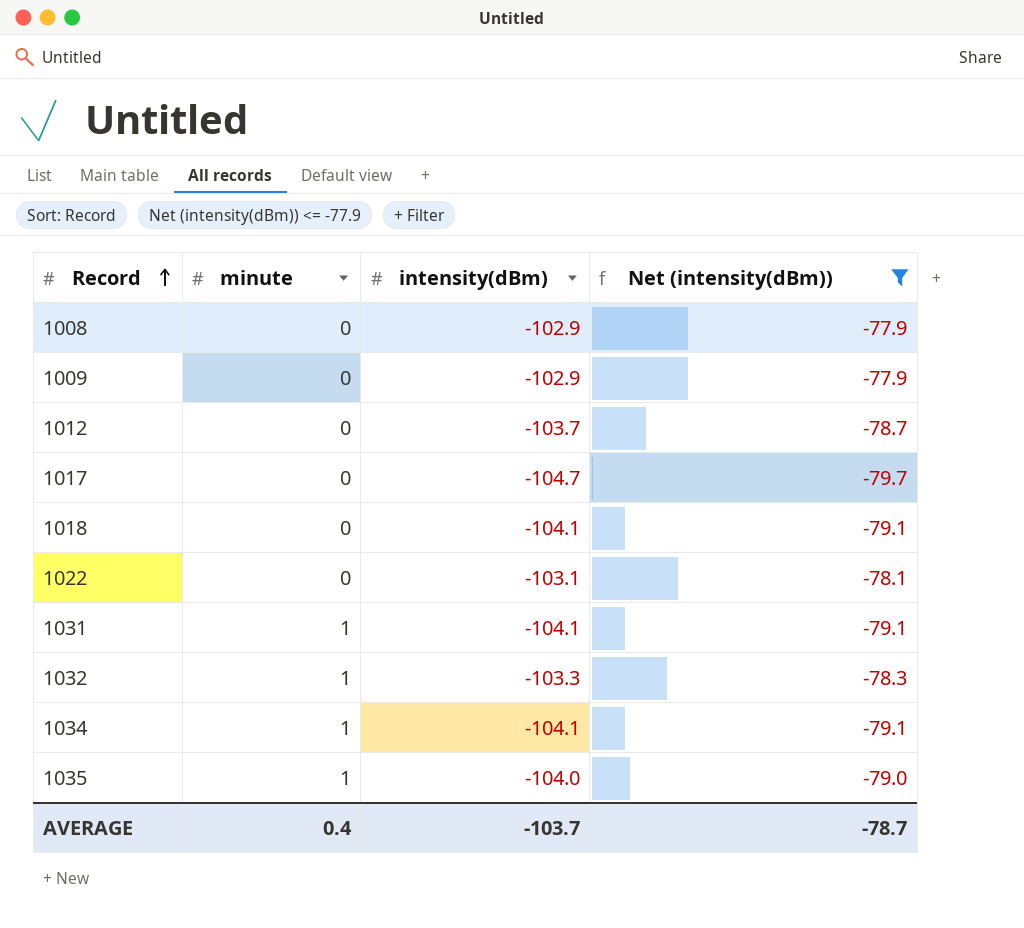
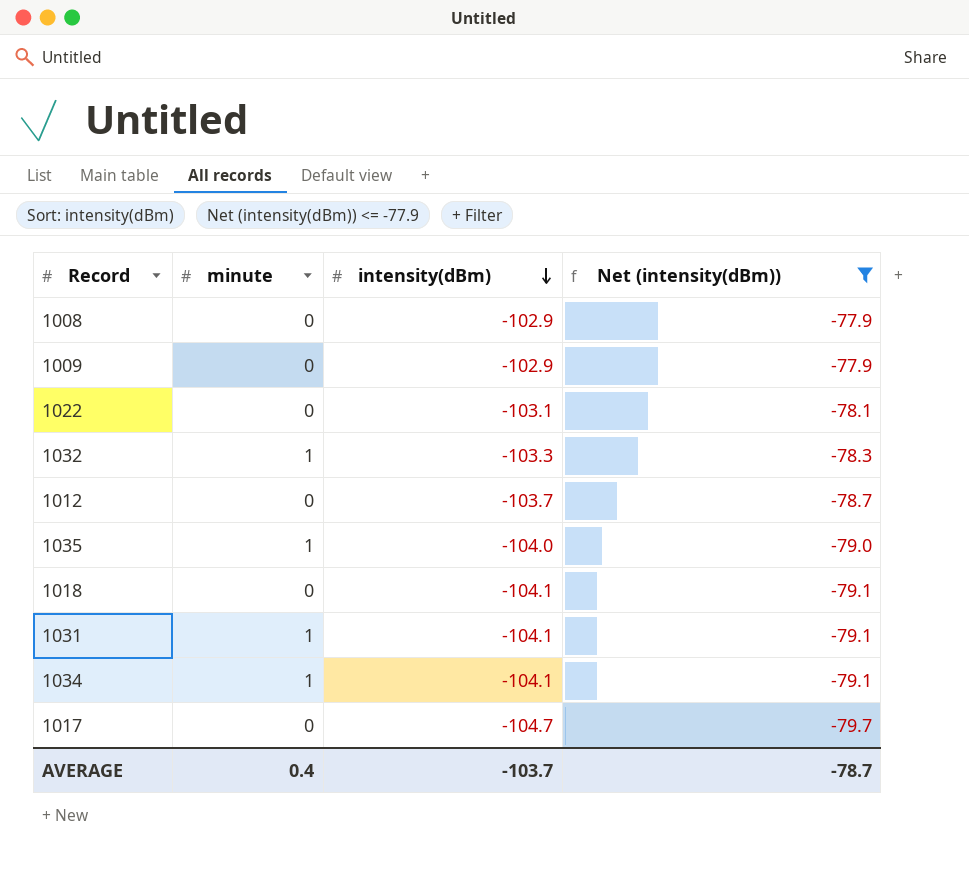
row order: Record ascending -> intensity(dBm) descending

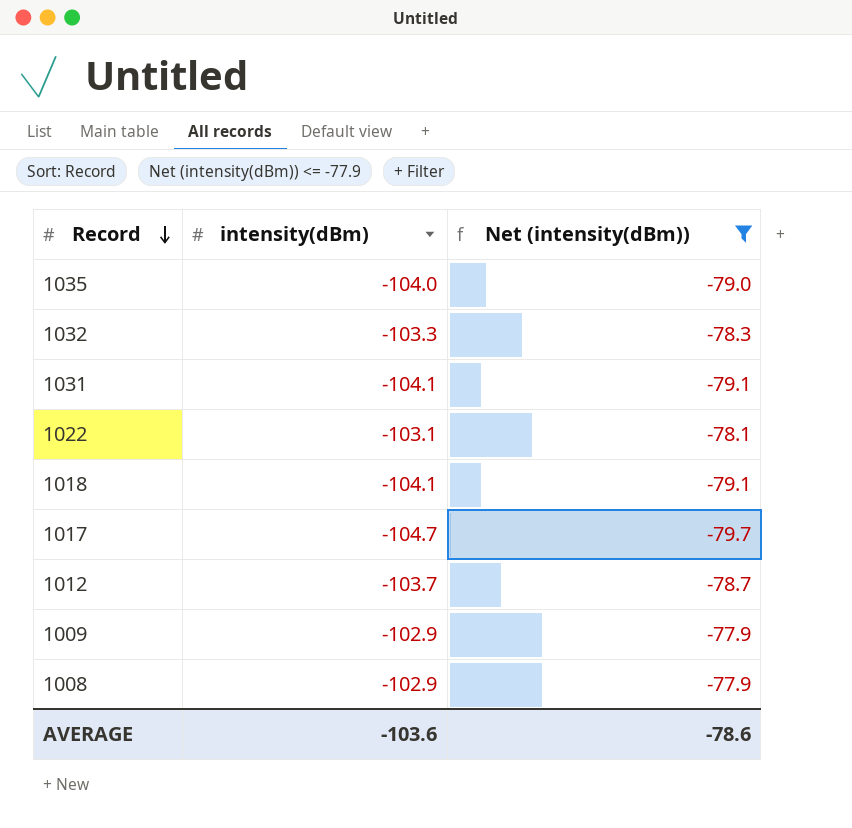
row order: intensity(dBm) descending -> Record descending
column minute | position: 2 -> none
row 1034: 1 | -104.1 | -79.1 -> none
AVERAGE | intensity(dBm): -103.7 -> -103.6
AVERAGE | Net (intensity(dBm)): -78.7 -> -78.6

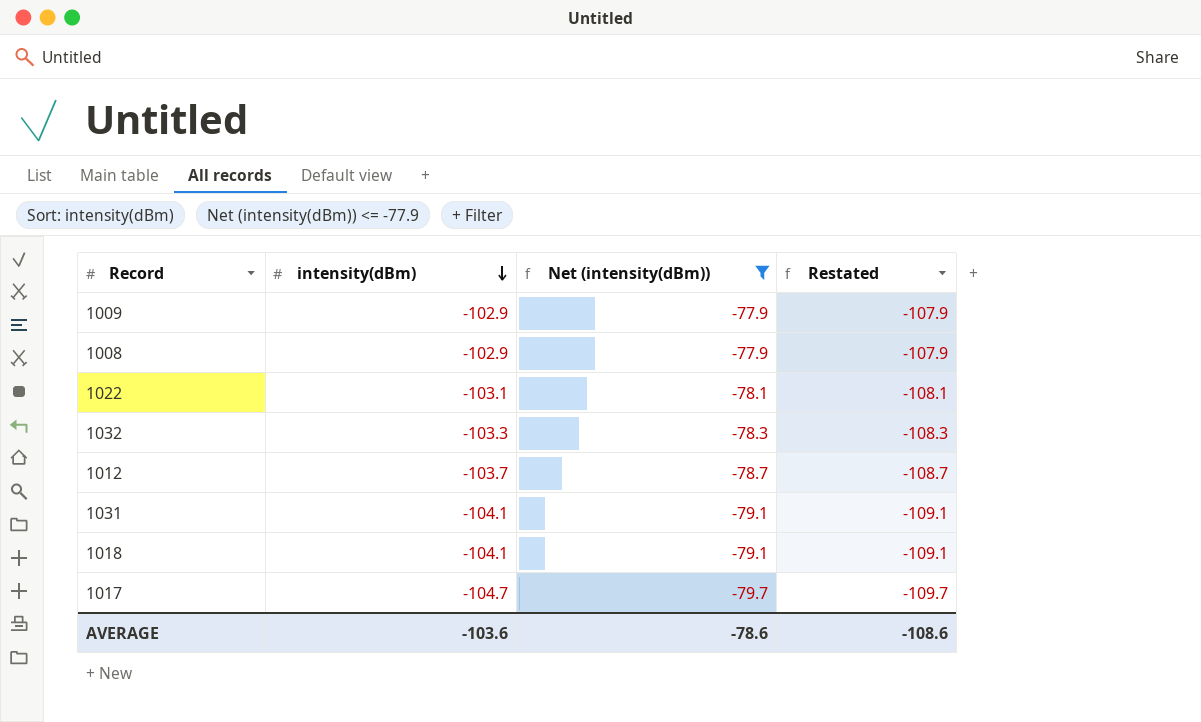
row order: Record descending -> intensity(dBm) descending
column Restated | formula: none -> [intensity(dBm)] - 5
row 1035: -104.0 | -79.0 -> none

